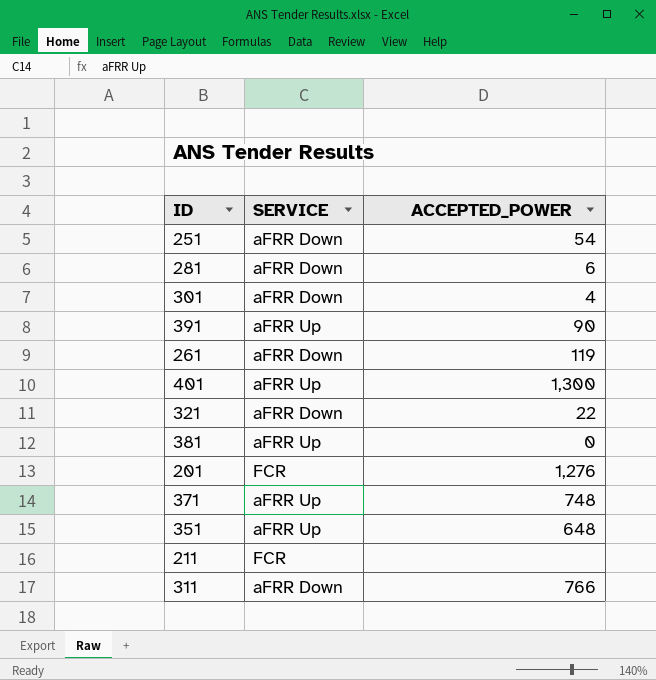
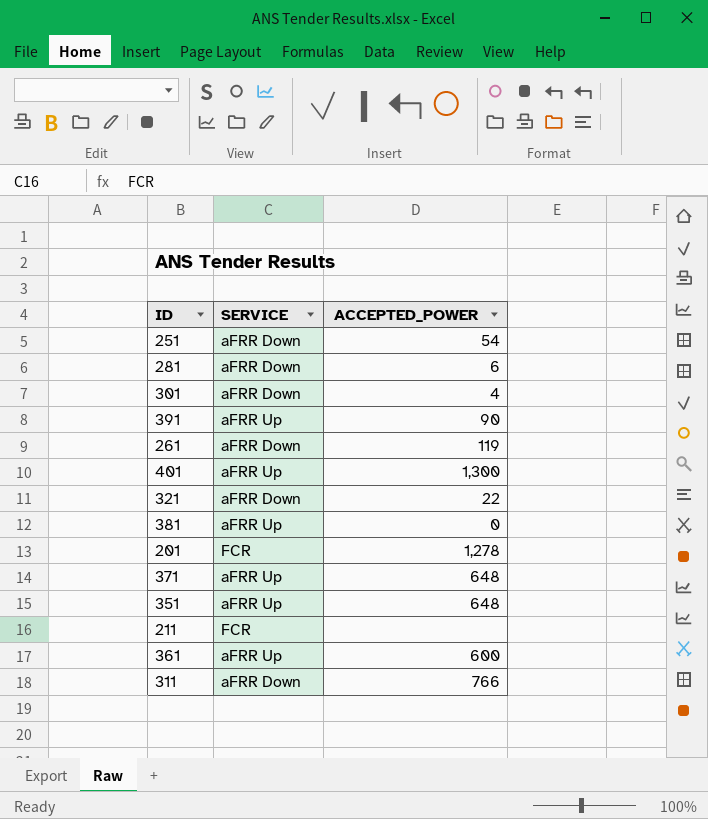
201 | ACCEPTED_POWER: 1,276 -> 1,278
371 | ACCEPTED_POWER: 748 -> 648
row 361: none -> aFRR Up | 600

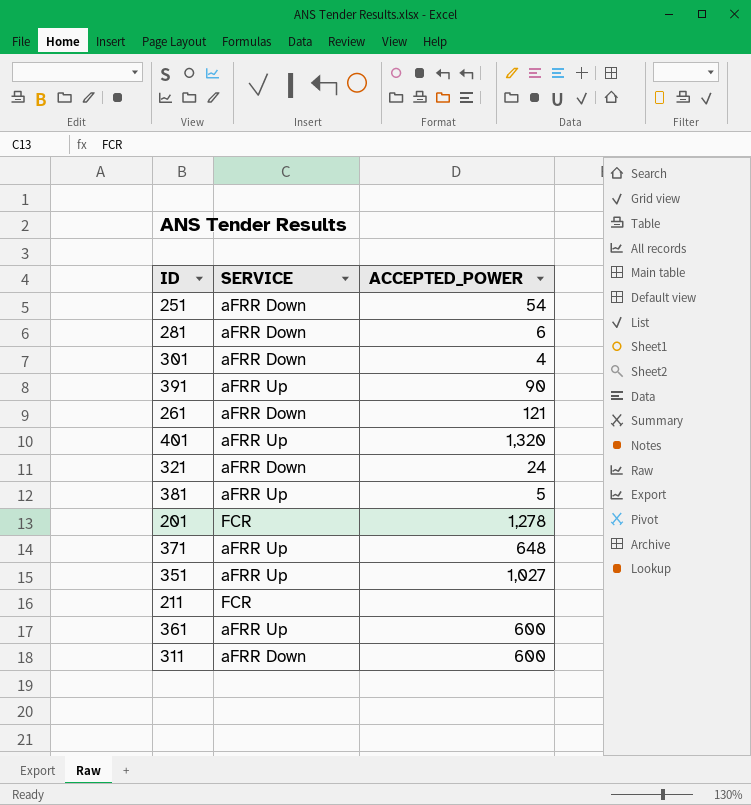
261 | ACCEPTED_POWER: 119 -> 121
401 | ACCEPTED_POWER: 1,300 -> 1,320
321 | ACCEPTED_POWER: 22 -> 24
381 | ACCEPTED_POWER: 0 -> 5
351 | ACCEPTED_POWER: 648 -> 1,027
311 | ACCEPTED_POWER: 766 -> 600

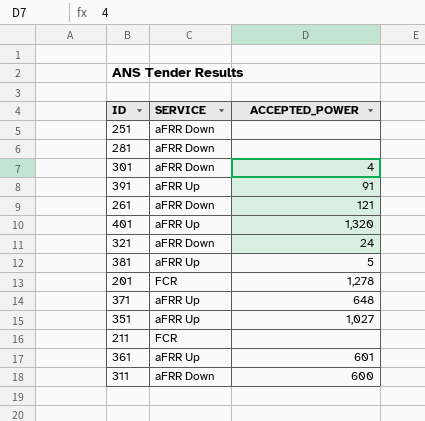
251 | ACCEPTED_POWER: 54 -> none
281 | ACCEPTED_POWER: 6 -> none
391 | ACCEPTED_POWER: 90 -> 91
361 | ACCEPTED_POWER: 600 -> 601

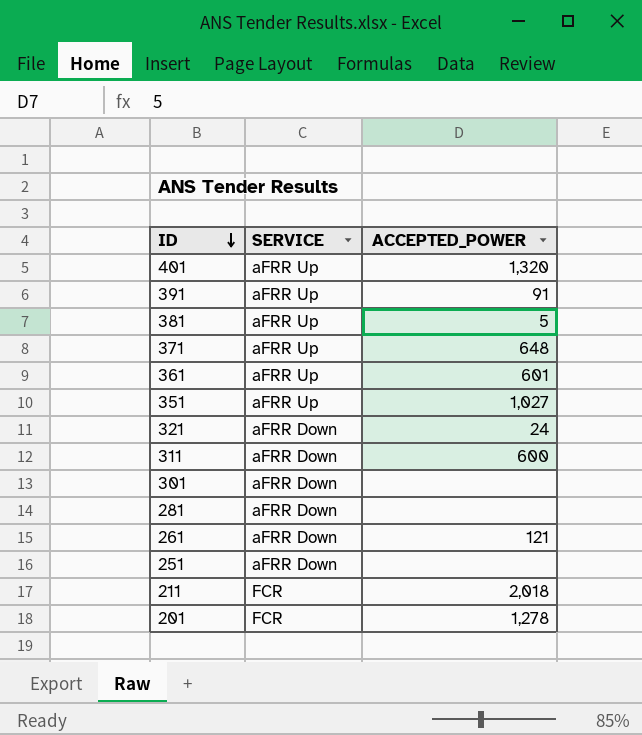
row order: none -> ID descending
301 | ACCEPTED_POWER: 4 -> none
211 | ACCEPTED_POWER: none -> 2,018

